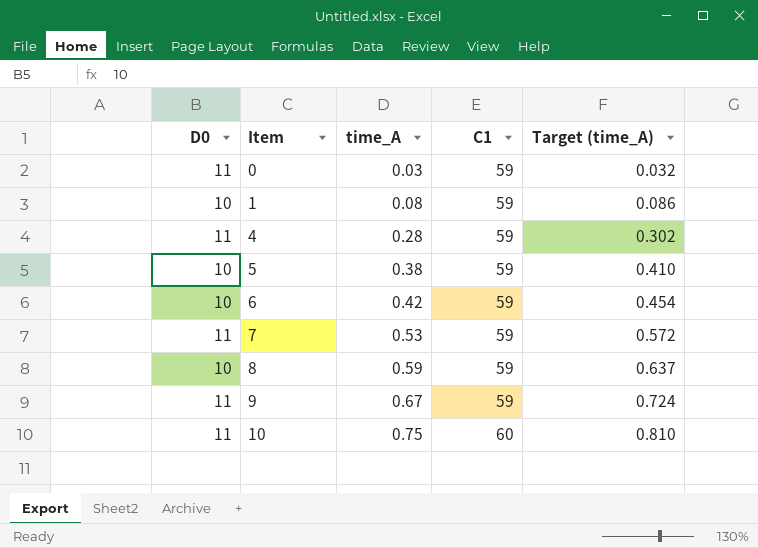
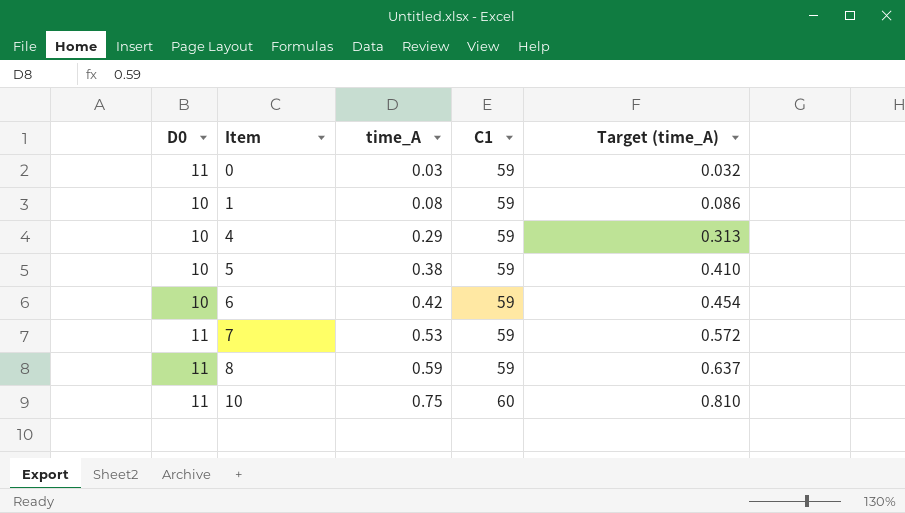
row 9: 11 | 0.67 | 59 | 0.724 -> none
4 | D0: 11 -> 10
4 | time_A: 0.28 -> 0.29
4 | Target (time_A): 0.302 -> 0.313
8 | D0: 10 -> 11

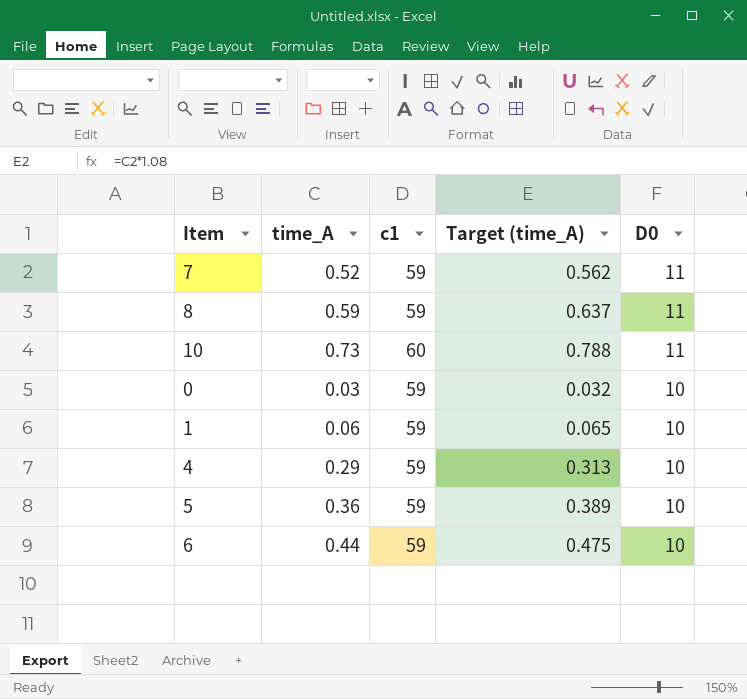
row order: Item ascending -> D0 descending
column name: C1 -> c1
column D0 | position: 1 -> 5
7 | time_A: 0.53 -> 0.52
7 | Target (time_A): 0.572 -> 0.562
10 | time_A: 0.75 -> 0.73
10 | Target (time_A): 0.810 -> 0.788
0 | D0: 11 -> 10
1 | time_A: 0.08 -> 0.06
1 | Target (time_A): 0.086 -> 0.065
5 | time_A: 0.38 -> 0.36
5 | Target (time_A): 0.410 -> 0.389
6 | time_A: 0.42 -> 0.44
6 | Target (time_A): 0.454 -> 0.475

